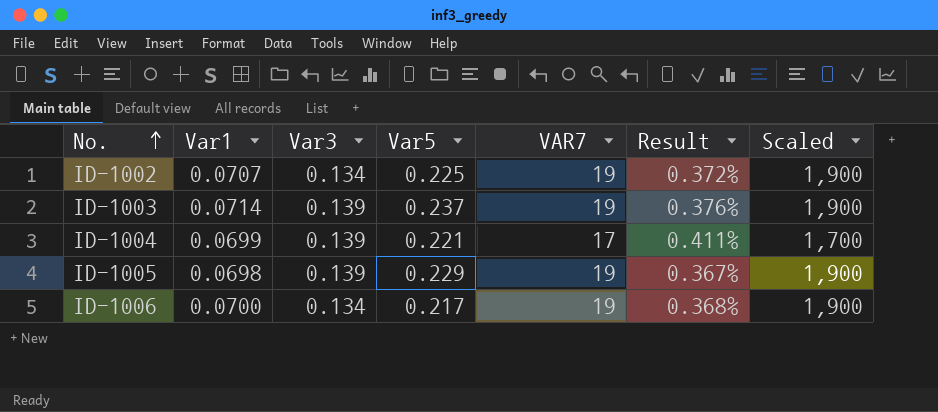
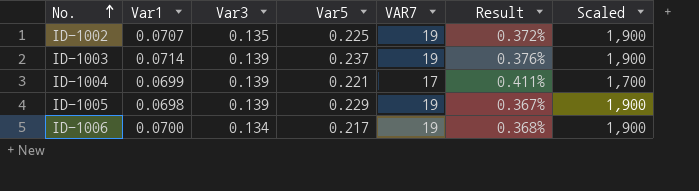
ID-1002 | Var3: 0.134 -> 0.135

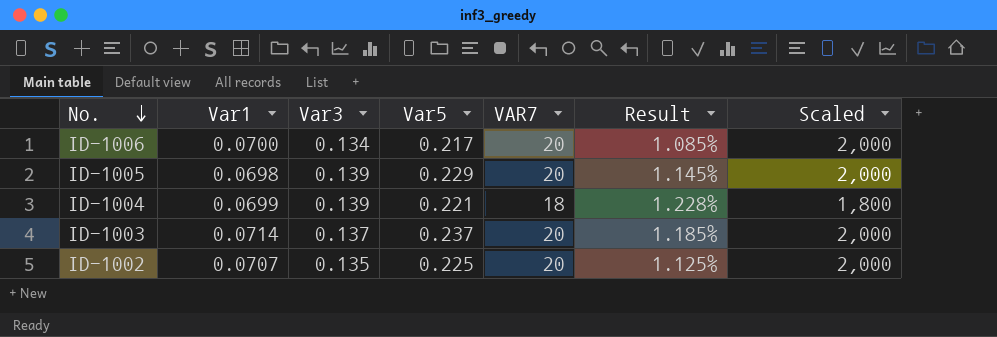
row order: No. ascending -> No. descending
column Result | formula: [Var1] / [VAR7] -> [Var5] / [VAR7]
ID-1006 | VAR7: 19 -> 20
ID-1006 | Scaled: 1,900 -> 2,000
ID-1005 | VAR7: 19 -> 20
ID-1005 | Scaled: 1,900 -> 2,000
ID-1004 | VAR7: 17 -> 18
ID-1004 | Scaled: 1,700 -> 1,800
ID-1003 | Var3: 0.139 -> 0.137
ID-1003 | VAR7: 19 -> 20
ID-1003 | Scaled: 1,900 -> 2,000
ID-1002 | VAR7: 19 -> 20
ID-1002 | Scaled: 1,900 -> 2,000

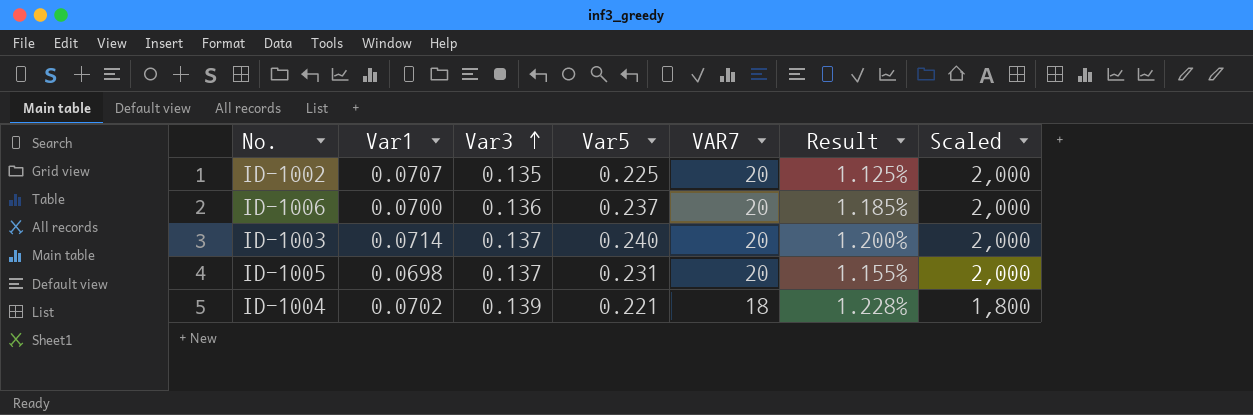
row order: No. descending -> Var3 ascending
ID-1006 | Var3: 0.134 -> 0.136
ID-1006 | Var5: 0.217 -> 0.237
ID-1006 | Result: 1.085% -> 1.185%
ID-1003 | Var5: 0.237 -> 0.240
ID-1003 | Result: 1.185% -> 1.200%
ID-1005 | Var3: 0.139 -> 0.137
ID-1005 | Var5: 0.229 -> 0.231
ID-1005 | Result: 1.145% -> 1.155%
ID-1004 | Var1: 0.0699 -> 0.0702

